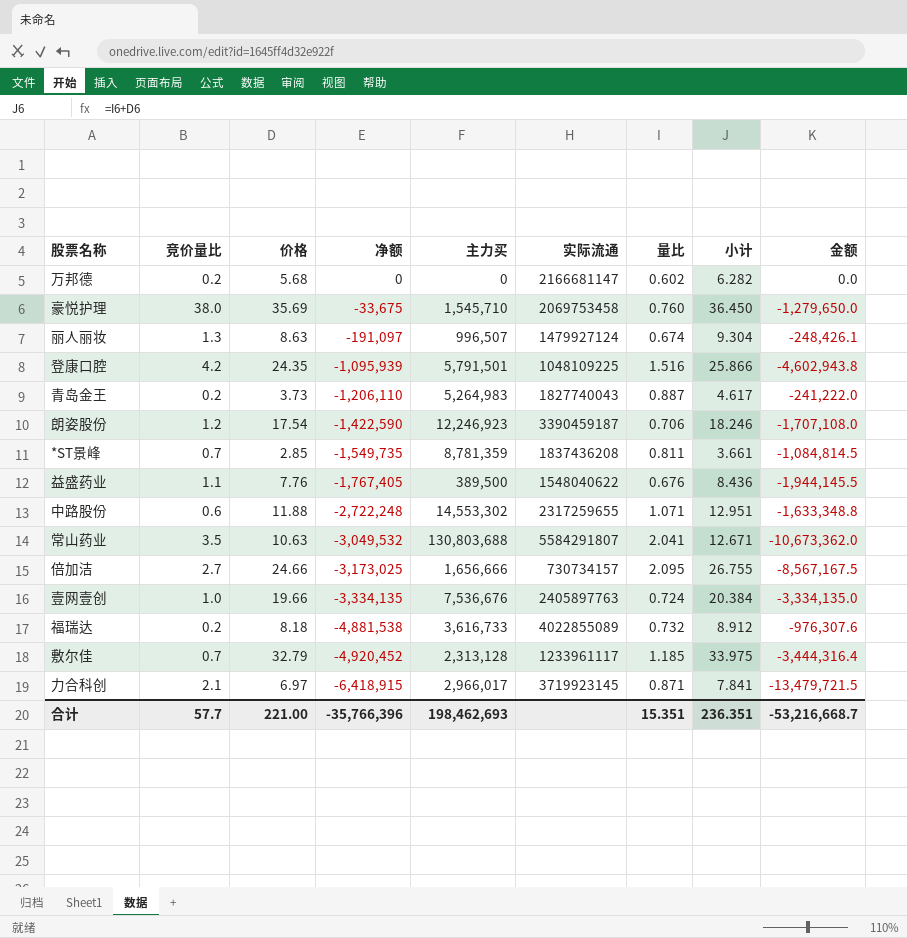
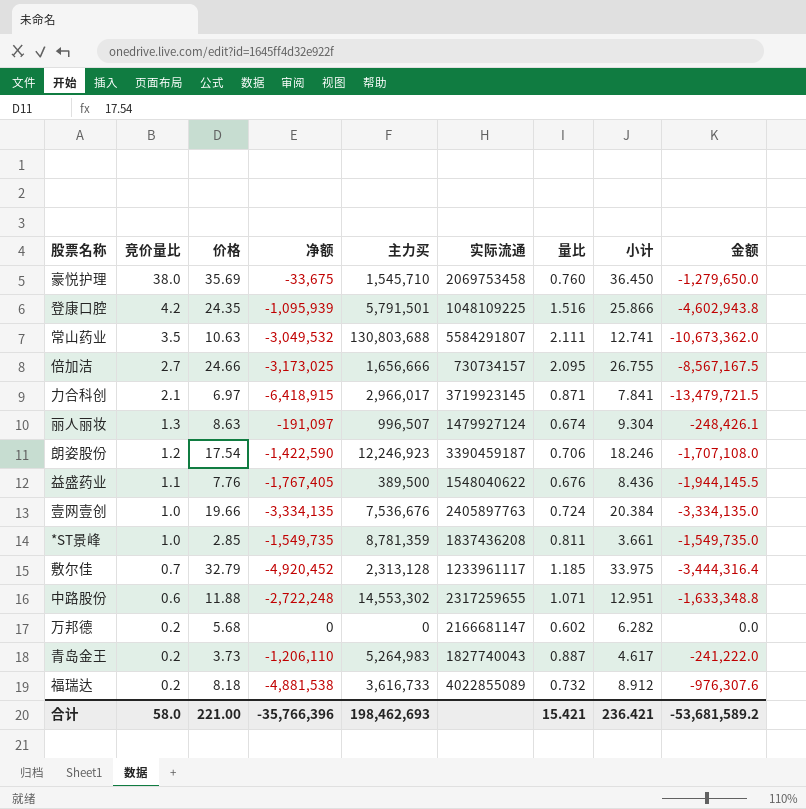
row order: 净额 descending -> 竞价量比 descending
常山药业 | 量比: 2.041 -> 2.111
常山药业 | 小计: 12.671 -> 12.741
*ST景峰 | 竞价量比: 0.7 -> 1.0
*ST景峰 | 金额: -1,084,814.5 -> -1,549,735.0
合计 | 竞价量比: 57.7 -> 58.0
合计 | 量比: 15.351 -> 15.421
合计 | 小计: 236.351 -> 236.421
合计 | 金额: -53,216,668.7 -> -53,681,589.2

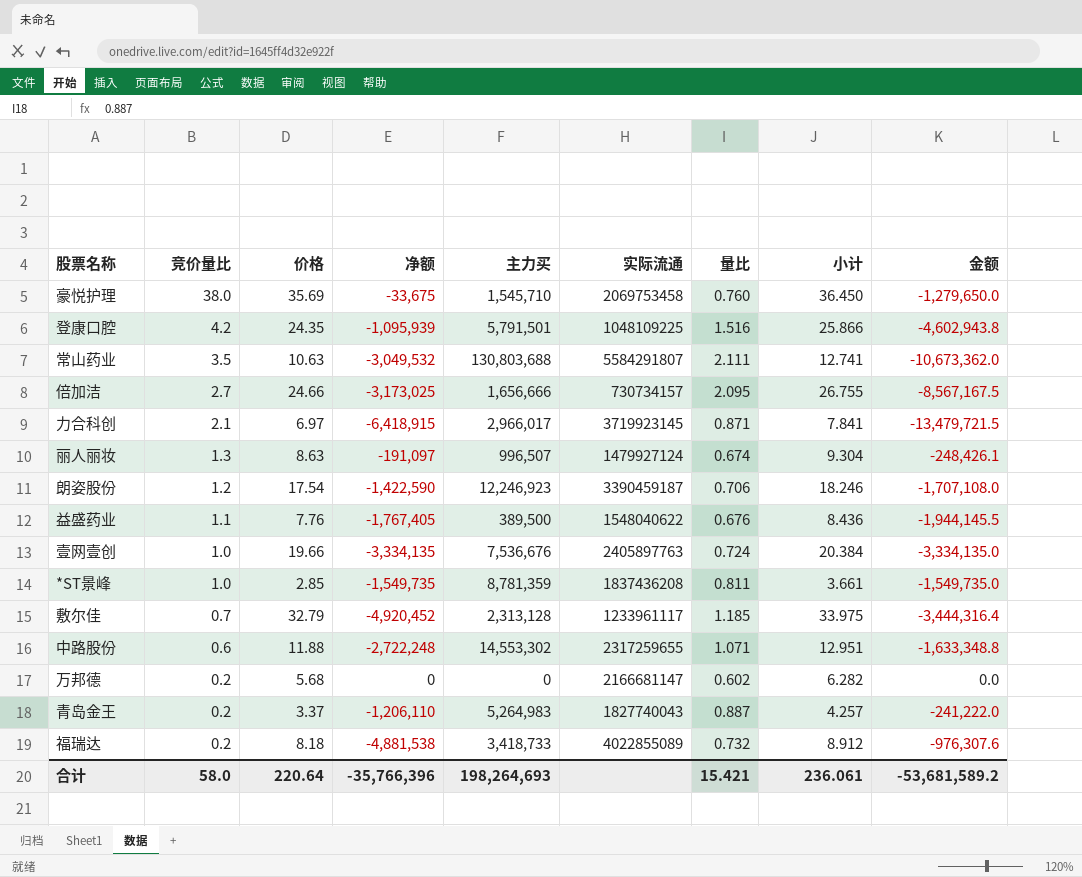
青岛金王 | 价格: 3.73 -> 3.37
青岛金王 | 小计: 4.617 -> 4.257
福瑞达 | 主力买: 3,616,733 -> 3,418,733
合计 | 价格: 221.00 -> 220.64
合计 | 主力买: 198,462,693 -> 198,264,693
合计 | 小计: 236.421 -> 236.061

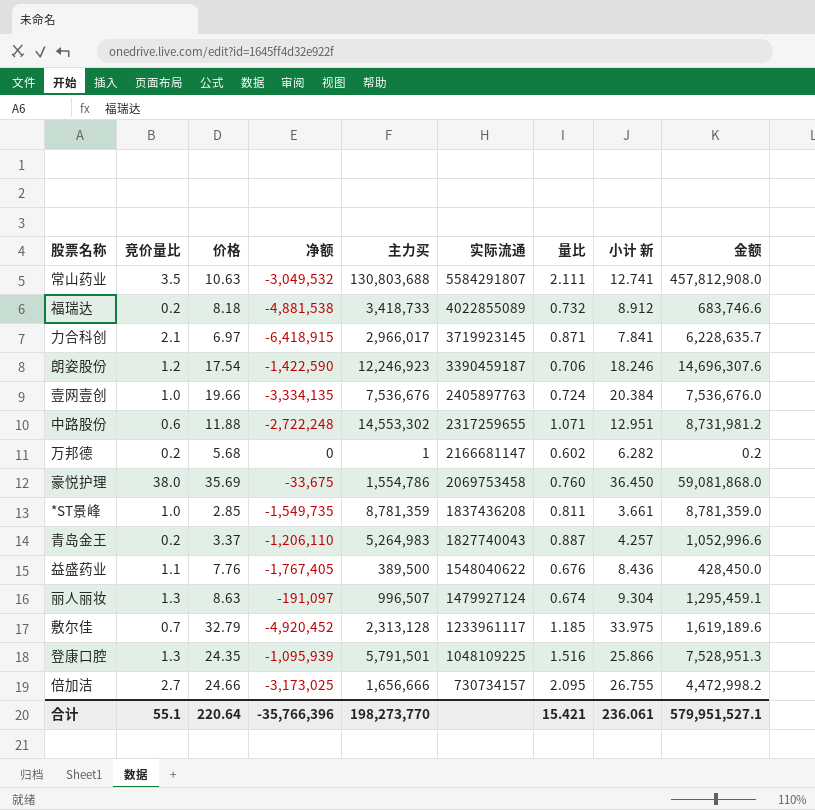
row order: 竞价量比 descending -> 实际流通 descending
column name: 小计 -> 小计 新
column 金额 | formula: [竞价量比] * [净额] -> [竞价量比] * [主力买]
万邦德 | 主力买: 0 -> 1
豪悦护理 | 主力买: 1,545,710 -> 1,554,786
登康口腔 | 竞价量比: 4.2 -> 1.3
合计 | 竞价量比: 58.0 -> 55.1
合计 | 主力买: 198,264,693 -> 198,273,770
合计 | 金额: -53,681,589.2 -> 579,951,527.1

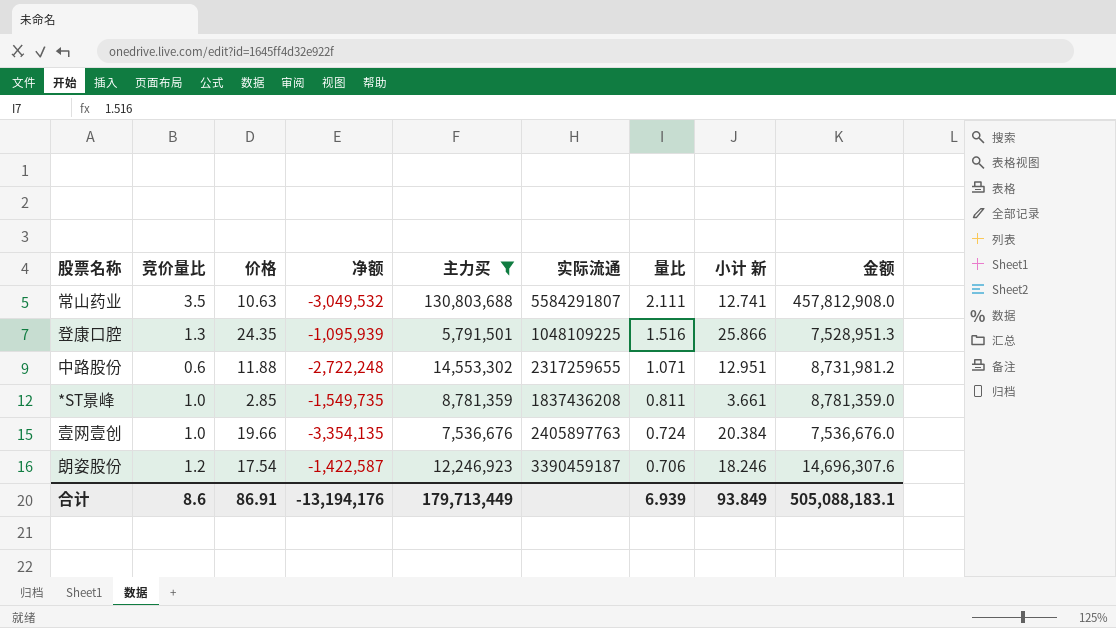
filter: none -> 主力买 >= 5,791,501
row order: 实际流通 descending -> 量比 descending
壹网壹创 | 净额: -3,334,135 -> -3,354,135
朗姿股份 | 净额: -1,422,590 -> -1,422,587
合计 | 竞价量比: 55.1 -> 8.6
合计 | 价格: 220.64 -> 86.91
合计 | 净额: -35,766,396 -> -13,194,176
合计 | 主力买: 198,273,770 -> 179,713,449
合计 | 量比: 15.421 -> 6.939
合计 | 小计 新: 236.061 -> 93.849
合计 | 金额: 579,951,527.1 -> 505,088,183.1

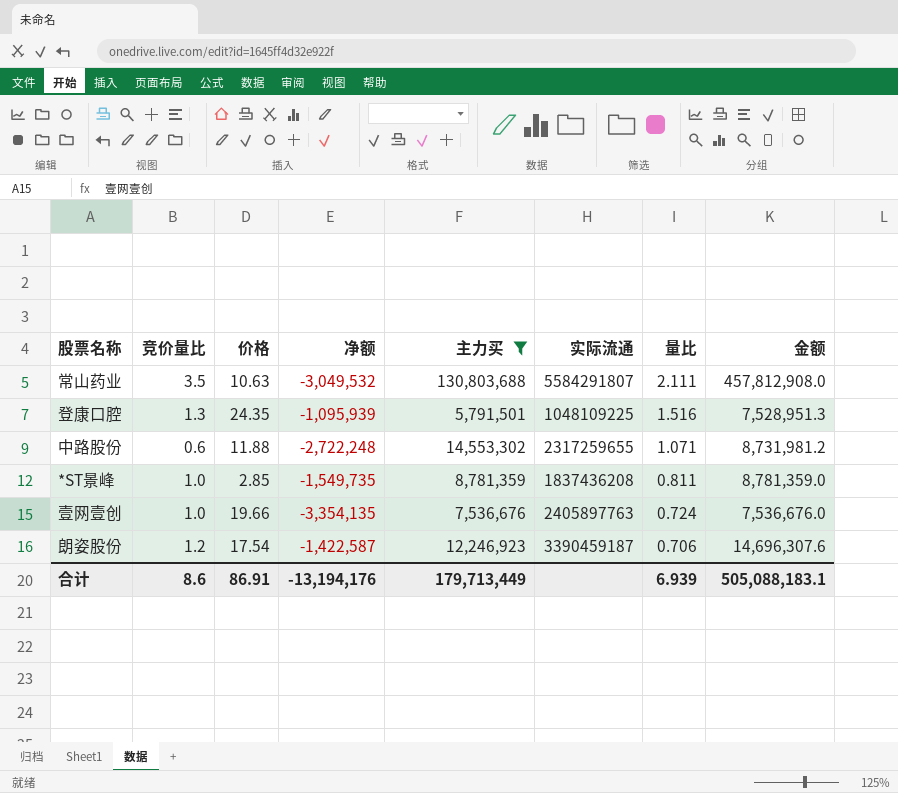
column 小计 新 | formula: [价格] + [量比] -> none

